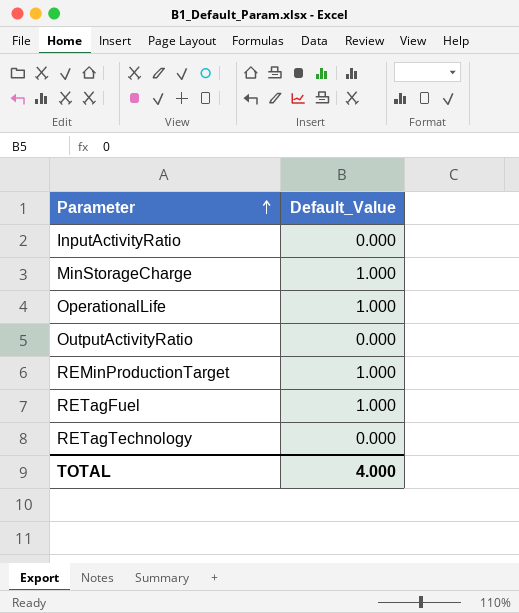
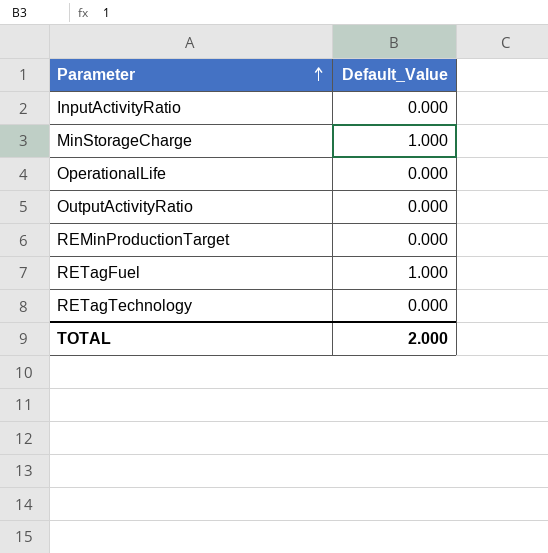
OperationalLife | Default_Value: 1.000 -> 0.000
REMinProductionTarget | Default_Value: 1.000 -> 0.000
TOTAL | Default_Value: 4.000 -> 2.000

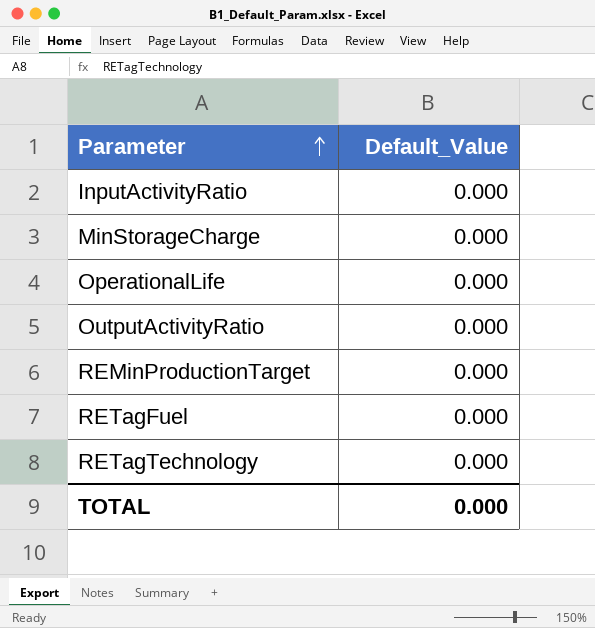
MinStorageCharge | Default_Value: 1.000 -> 0.000
RETagFuel | Default_Value: 1.000 -> 0.000
TOTAL | Default_Value: 2.000 -> 0.000

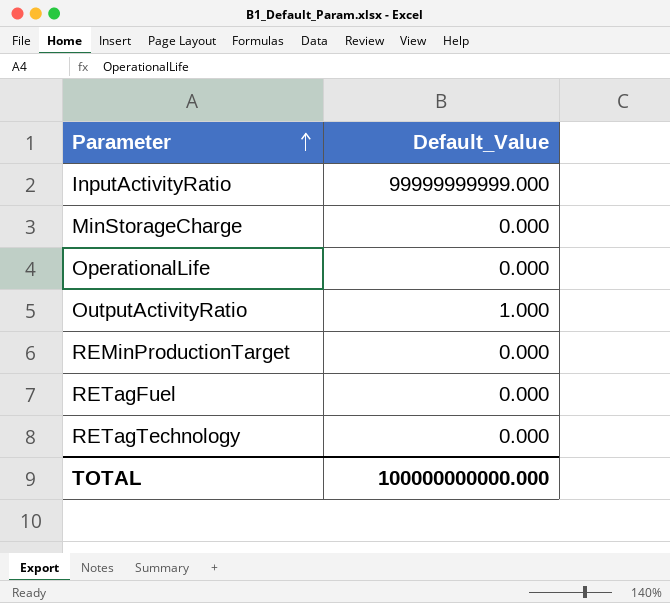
InputActivityRatio | Default_Value: 0.000 -> 99999999999.000
OutputActivityRatio | Default_Value: 0.000 -> 1.000
TOTAL | Default_Value: 0.000 -> 100000000000.000

